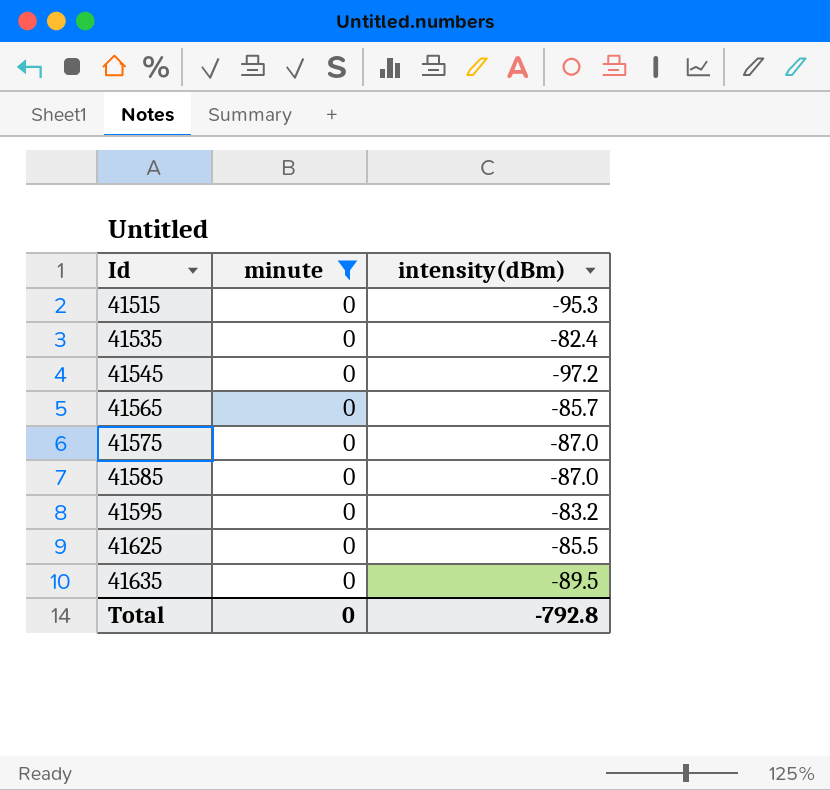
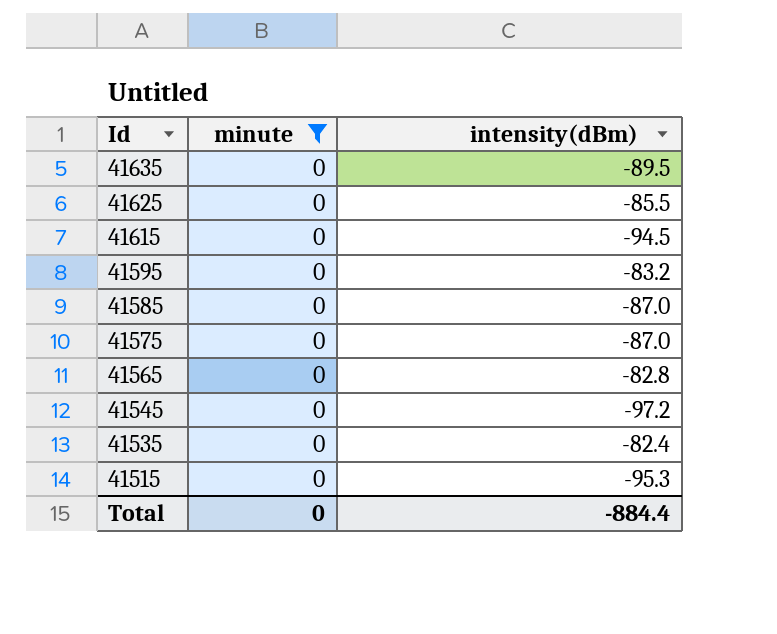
row order: Id ascending -> Id descending
row 41615: none -> 0 | -94.5
41565 | intensity(dBm): -85.7 -> -82.8
Total | intensity(dBm): -792.8 -> -884.4

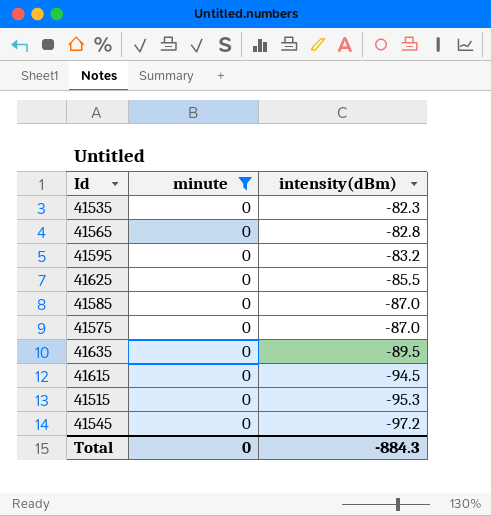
row order: Id descending -> intensity(dBm) descending
41535 | intensity(dBm): -82.4 -> -82.3
Total | intensity(dBm): -884.4 -> -884.3

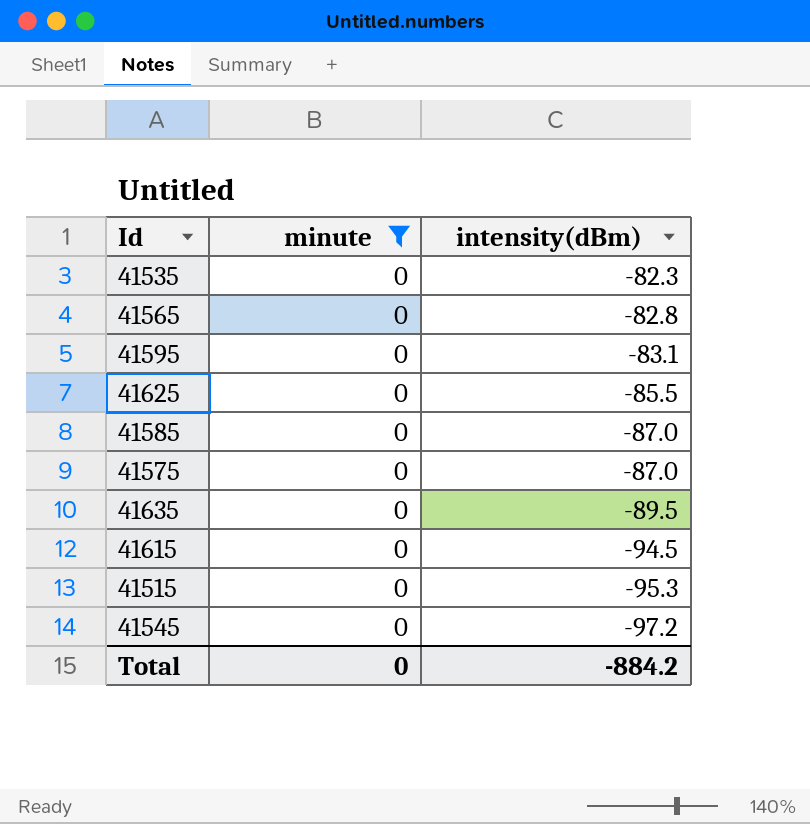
41595 | intensity(dBm): -83.2 -> -83.1
Total | intensity(dBm): -884.3 -> -884.2

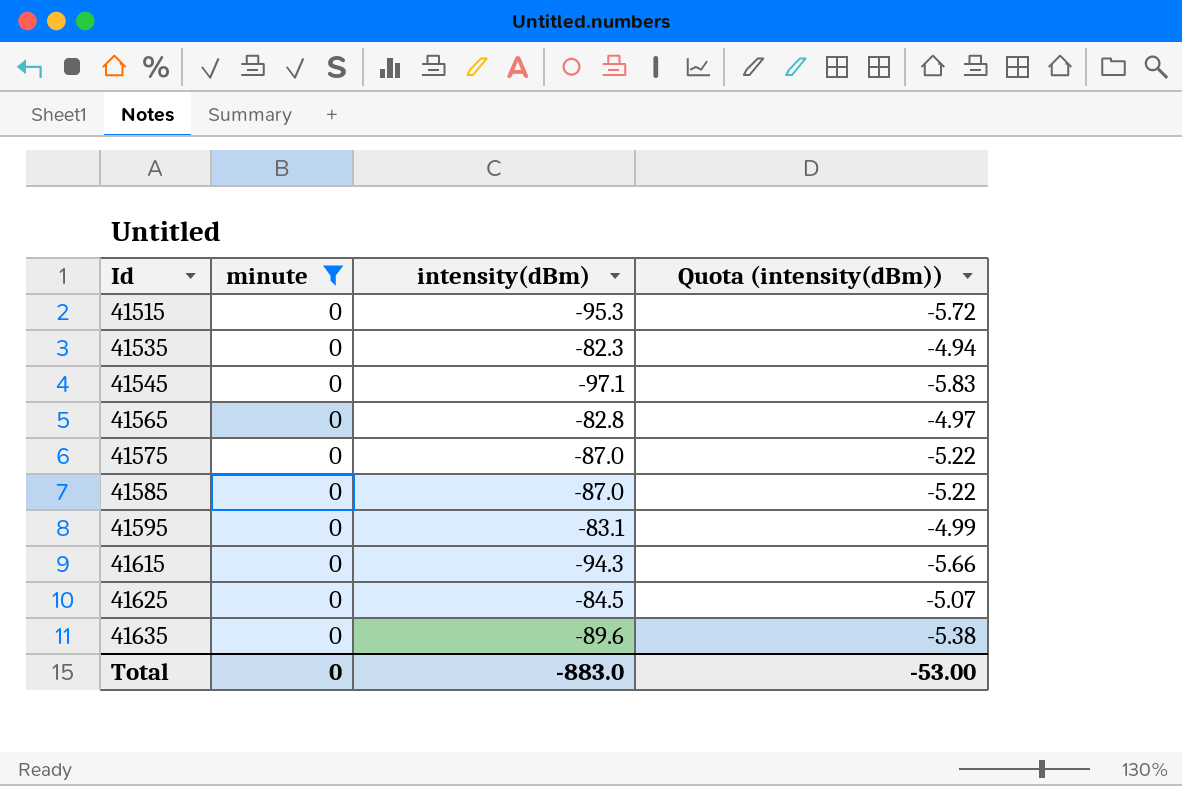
row order: intensity(dBm) descending -> Id ascending
column Quota (intensity(dBm)) | formula: none -> [intensity(dBm)] * 0.06
41545 | intensity(dBm): -97.2 -> -97.1
41615 | intensity(dBm): -94.5 -> -94.3
41625 | intensity(dBm): -85.5 -> -84.5
41635 | intensity(dBm): -89.5 -> -89.6
Total | intensity(dBm): -884.2 -> -883.0

